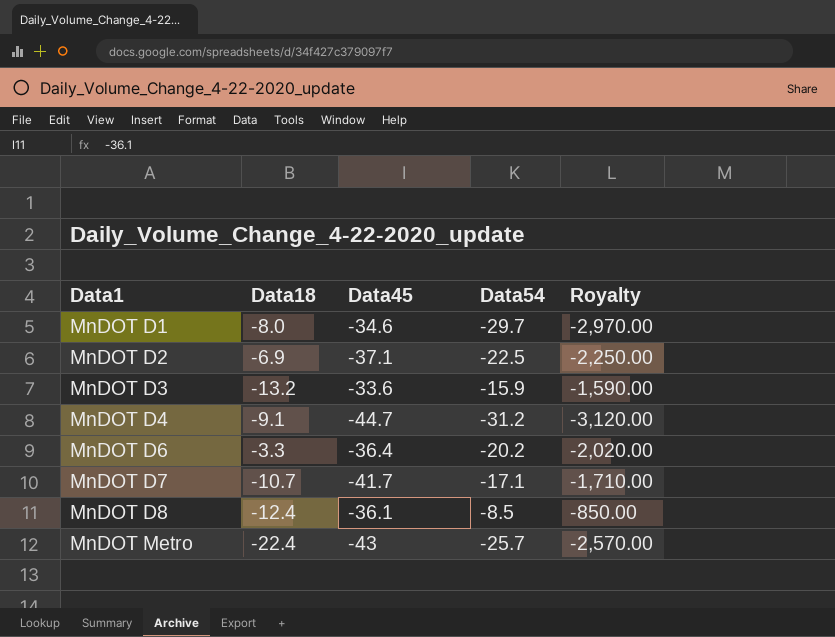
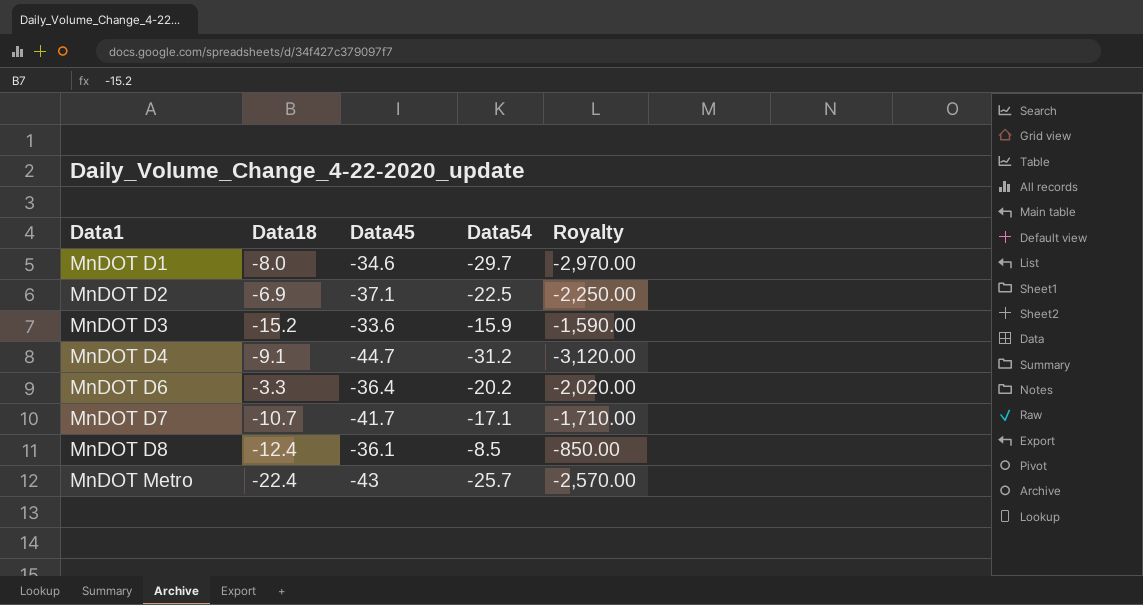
MnDOT D3 | Data18: -13.2 -> -15.2

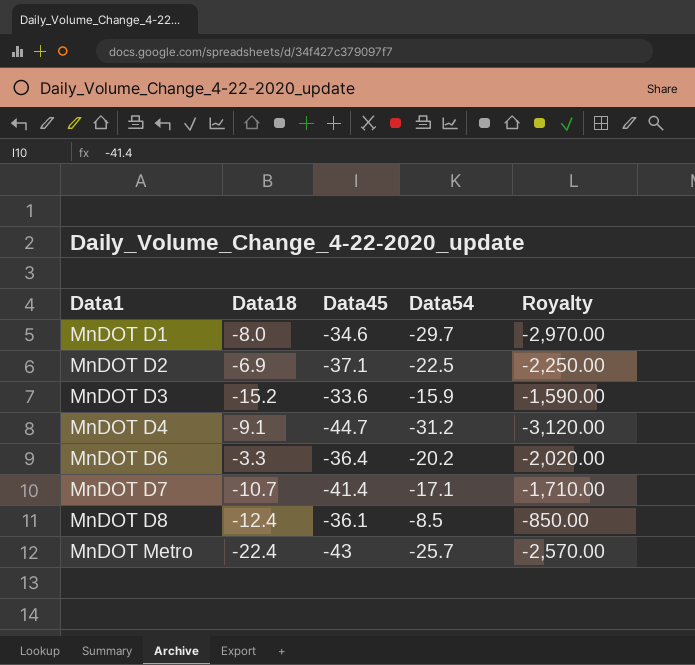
MnDOT D7 | Data45: -41.7 -> -41.4

